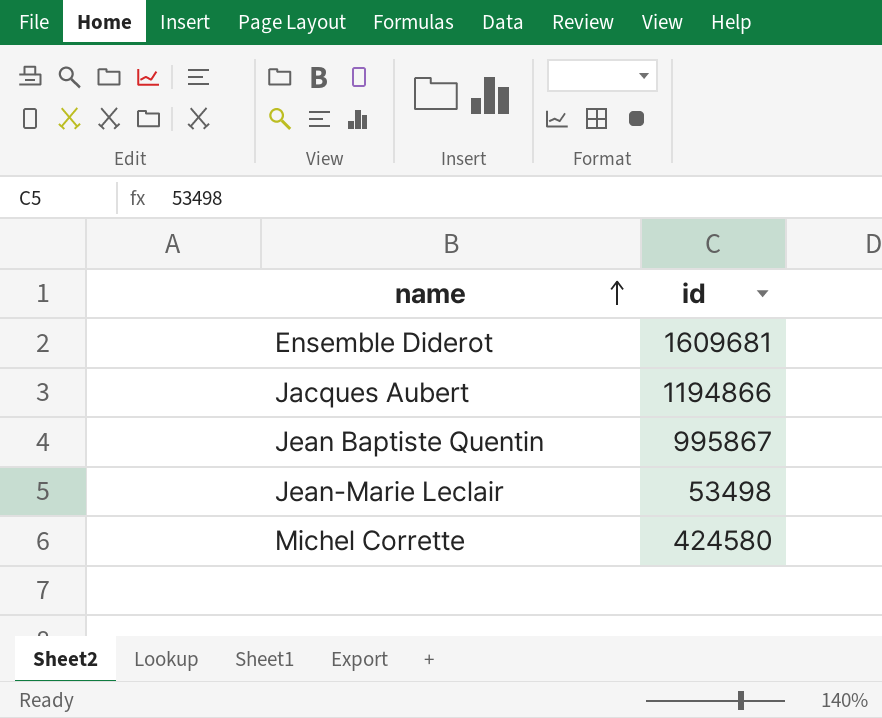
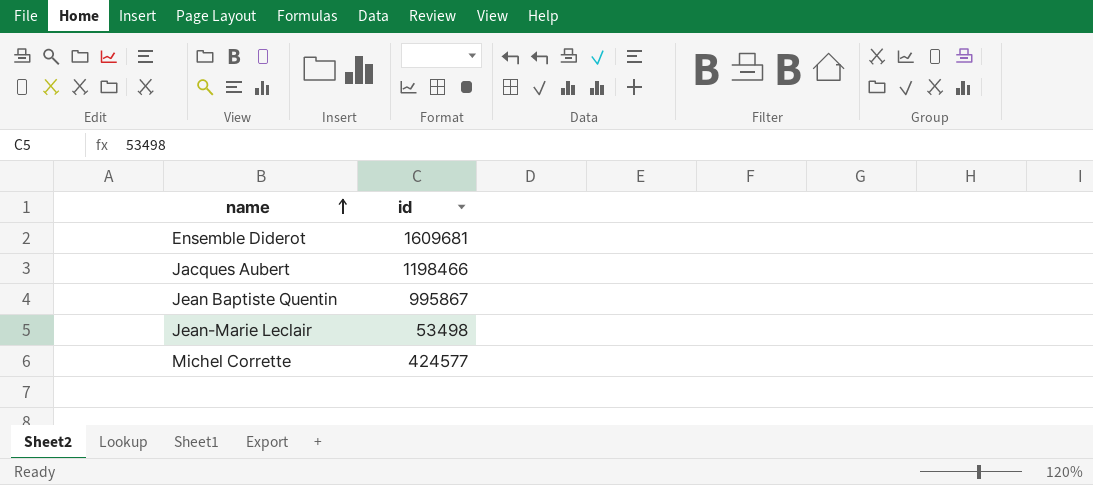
Jacques Aubert | id: 1194866 -> 1198466
Michel Corrette | id: 424580 -> 424577

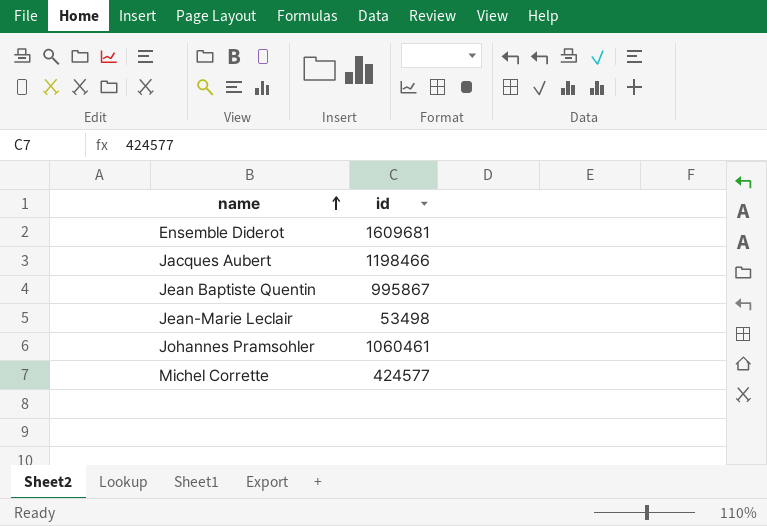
row Johannes Pramsohler: none -> 1060461

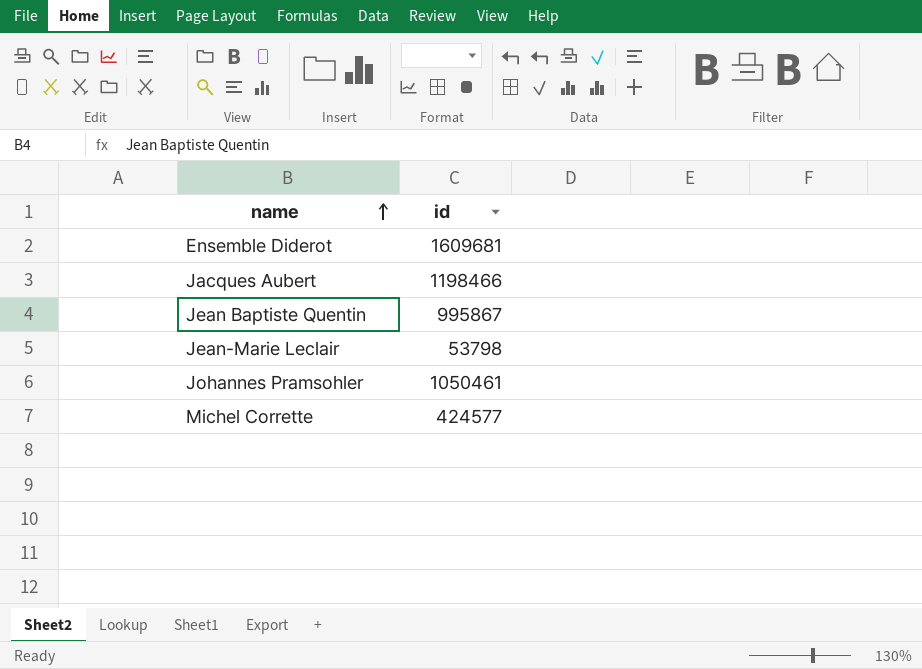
Jean‐Marie Leclair | id: 53498 -> 53798
Johannes Pramsohler | id: 1060461 -> 1050461

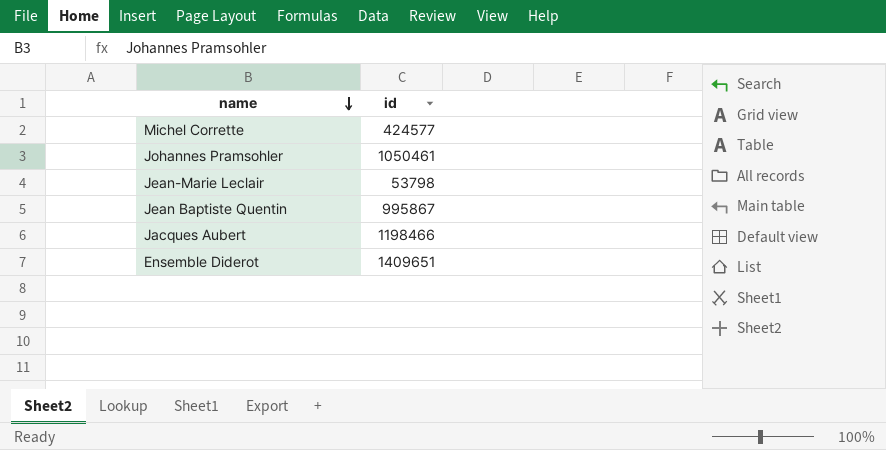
row order: name ascending -> name descending
Ensemble Diderot | id: 1609681 -> 1409651

